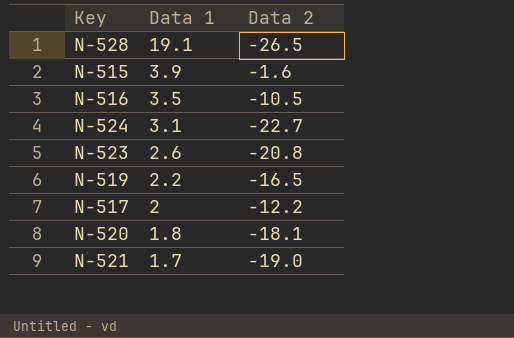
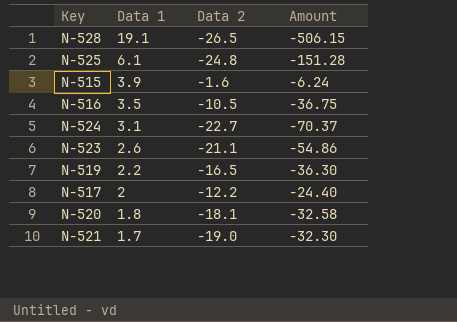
column Amount | formula: none -> [Data 1] * [Data 2]
row N-525: none -> 6.1 | -24.8 | -151.28
N-523 | Data 2: -20.8 -> -21.1

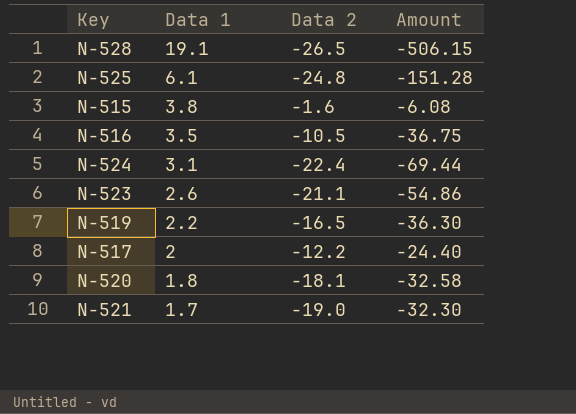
N-515 | Data 1: 3.9 -> 3.8
N-515 | Amount: -6.24 -> -6.08
N-524 | Data 2: -22.7 -> -22.4
N-524 | Amount: -70.37 -> -69.44

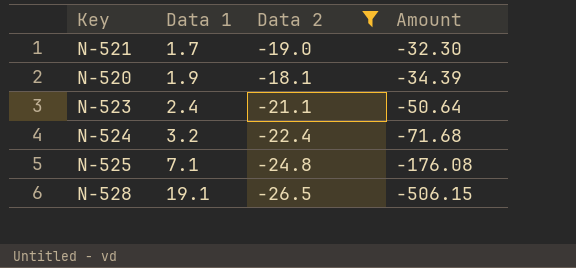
filter: none -> Data 2 <= -18.1
row order: Data 1 descending -> Data 1 ascending
N-520 | Data 1: 1.8 -> 1.9
N-520 | Amount: -32.58 -> -34.39
N-523 | Data 1: 2.6 -> 2.4
N-523 | Amount: -54.86 -> -50.64
N-524 | Data 1: 3.1 -> 3.2
N-524 | Amount: -69.44 -> -71.68
N-525 | Data 1: 6.1 -> 7.1
N-525 | Amount: -151.28 -> -176.08

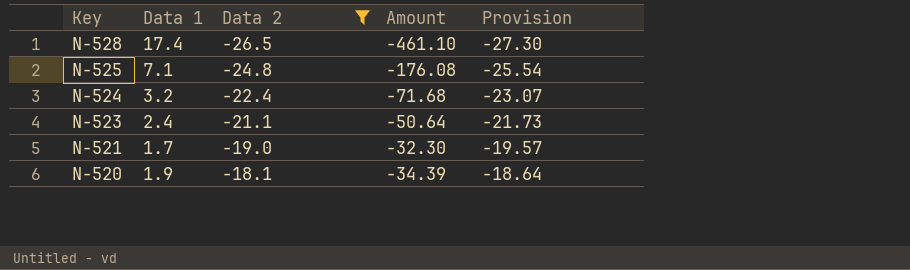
row order: Data 1 ascending -> Key descending
column Provision | formula: none -> [Data 2] * 1.03
N-528 | Data 1: 19.1 -> 17.4
N-528 | Amount: -506.15 -> -461.10

